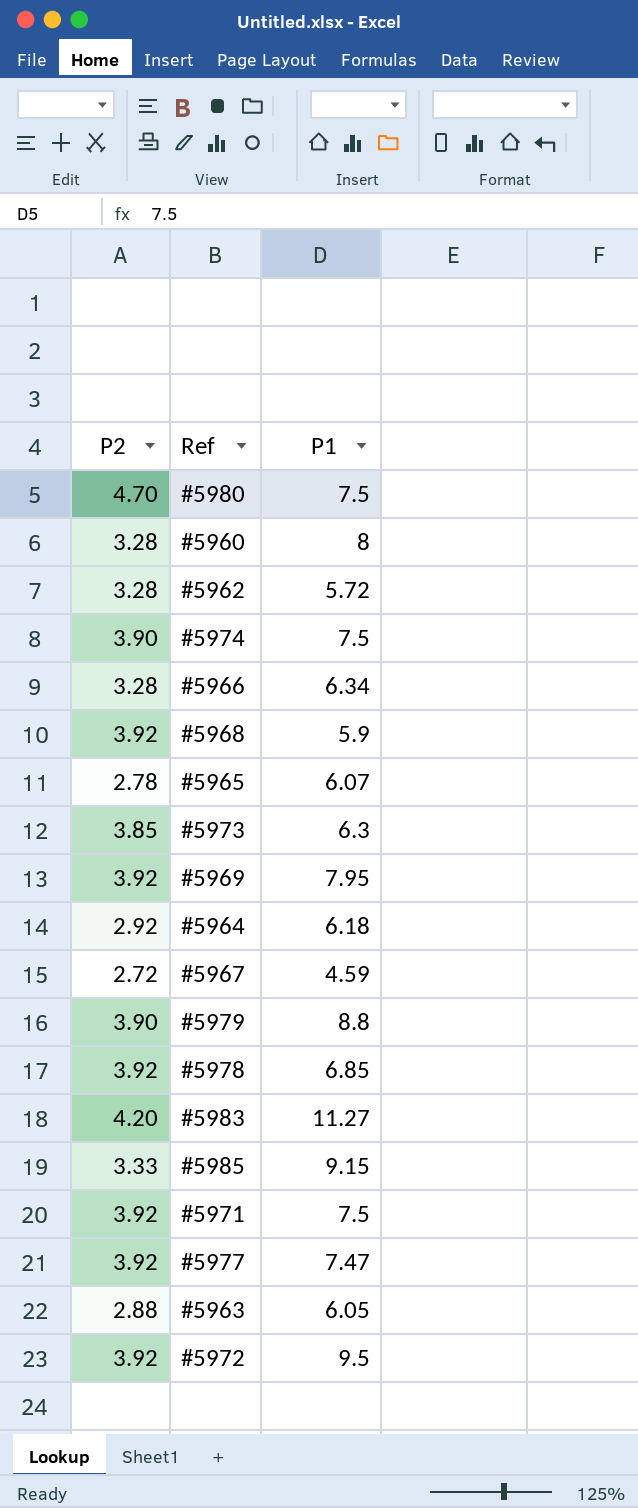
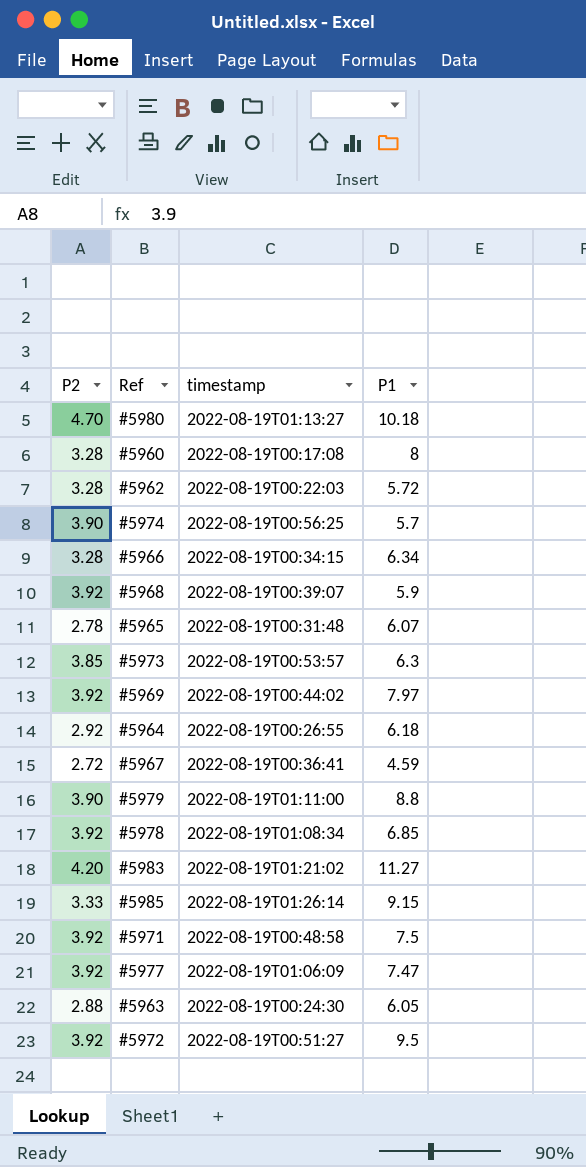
column timestamp | position: none -> 3
#5980 | P1: 7.5 -> 10.18
#5974 | P1: 7.5 -> 5.7
#5969 | P1: 7.95 -> 7.97

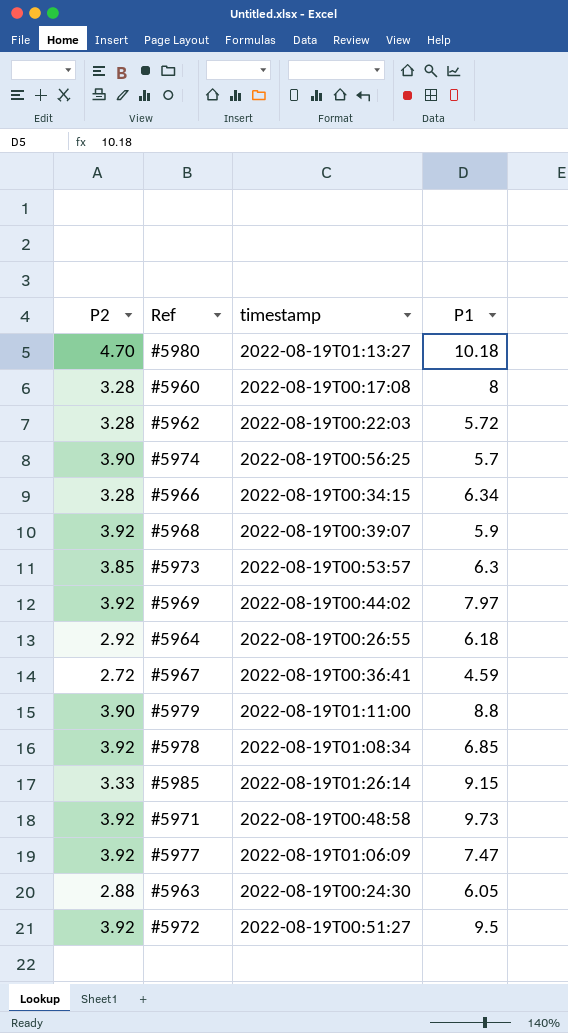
row #5965: 2.78 | 2022-08-19T00:31:48 | 6.07 -> none
row #5983: 4.20 | 2022-08-19T01:21:02 | 11.27 -> none
#5971 | P1: 7.5 -> 9.73

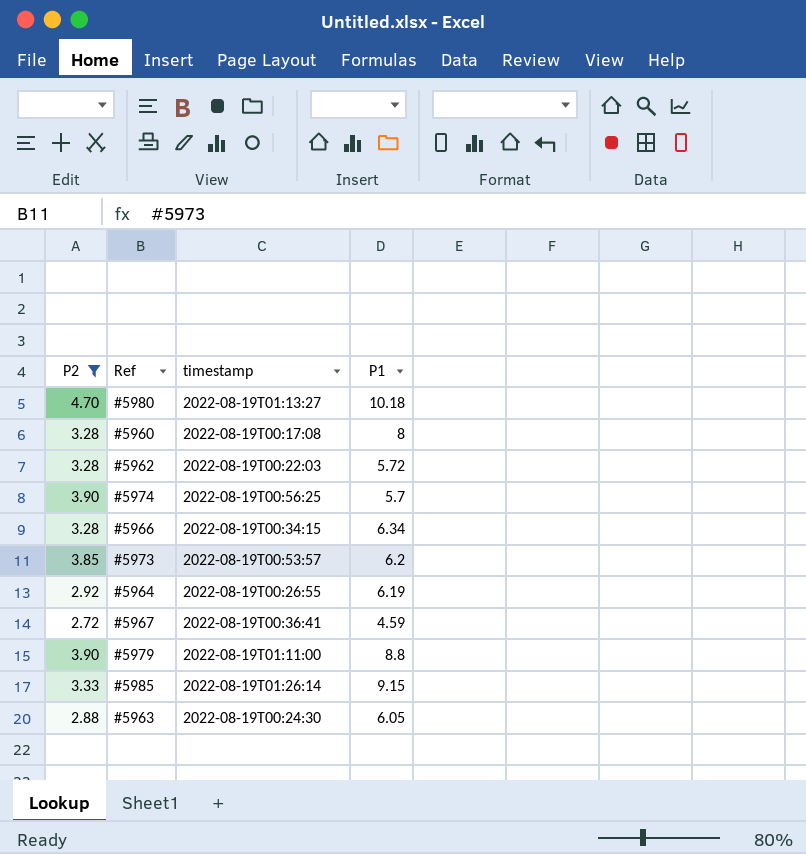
filter: none -> P2 != 3.92
#5973 | P1: 6.3 -> 6.2
#5964 | P1: 6.18 -> 6.19

